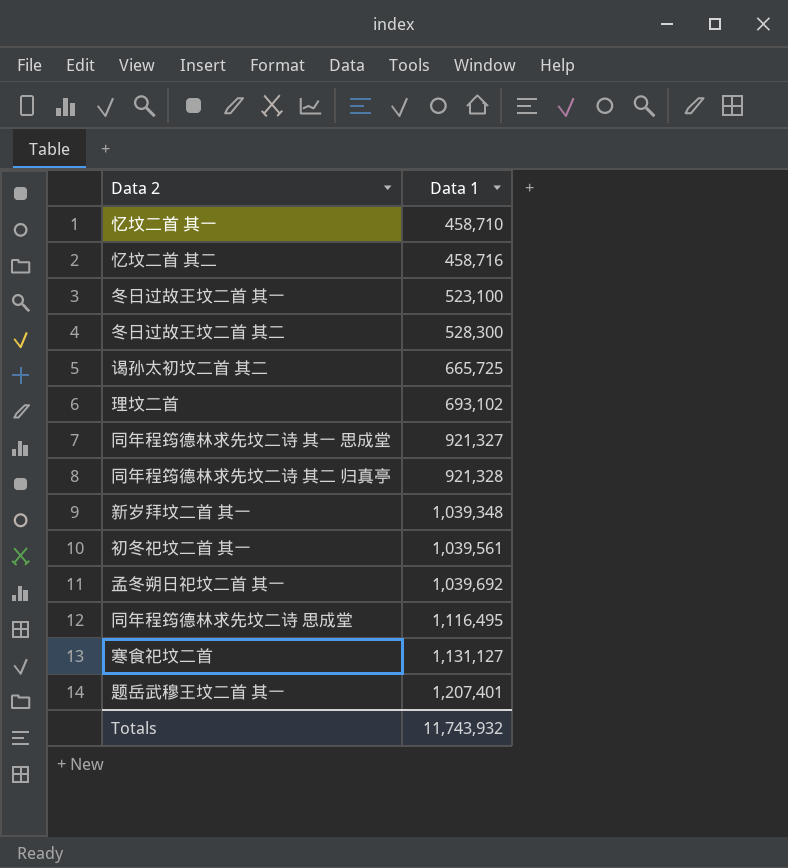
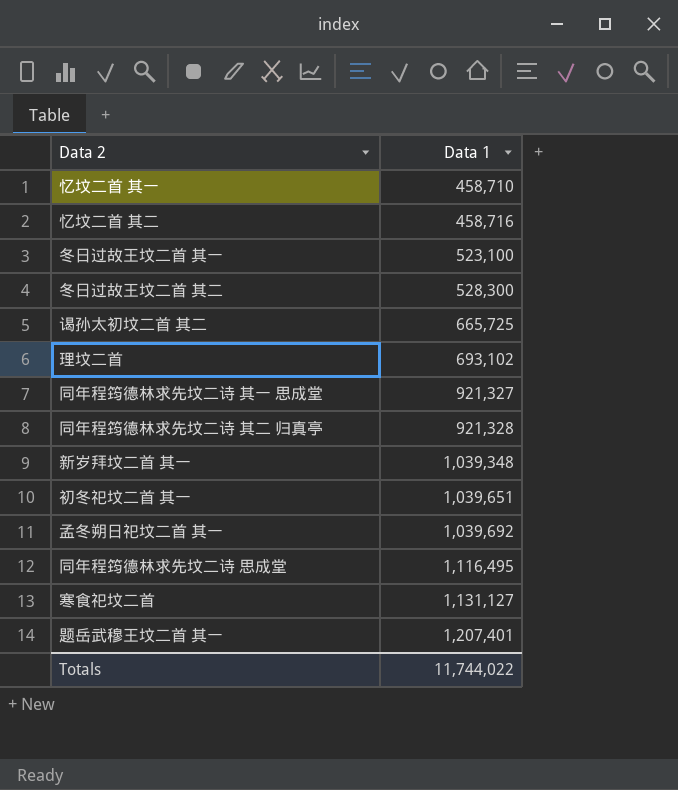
初冬祀坟二首 其一 | Data 1: 1,039,561 -> 1,039,651
Totals | Data 1: 11,743,932 -> 11,744,022

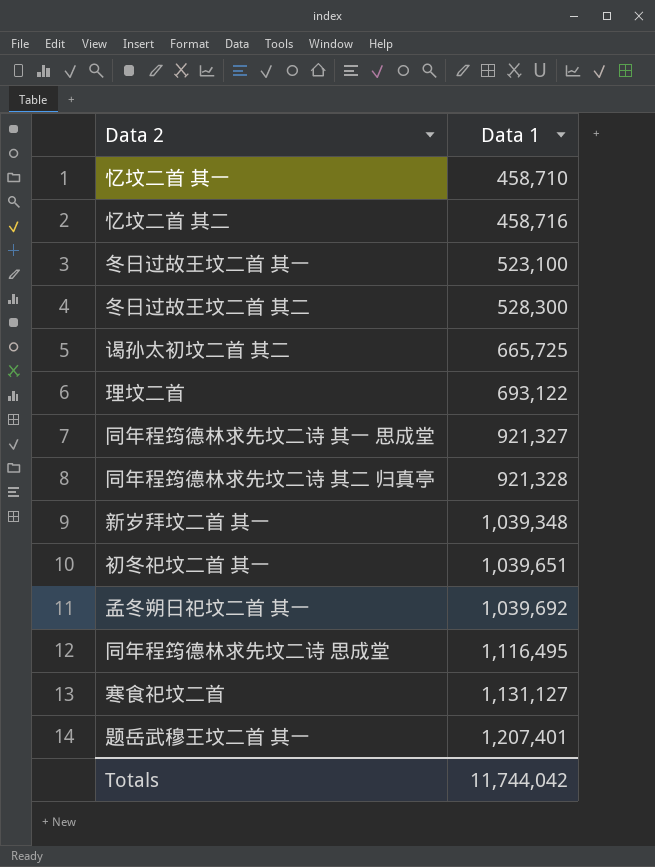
理坟二首 | Data 1: 693,102 -> 693,122
Totals | Data 1: 11,744,022 -> 11,744,042

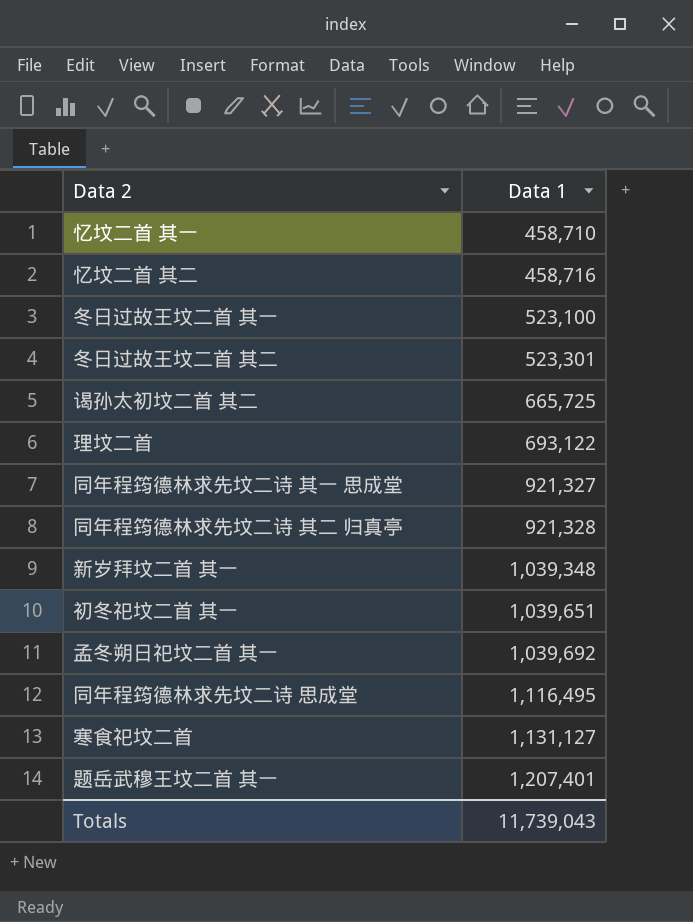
冬日过故王坟二首 其二 | Data 1: 528,300 -> 523,301
Totals | Data 1: 11,744,042 -> 11,739,043

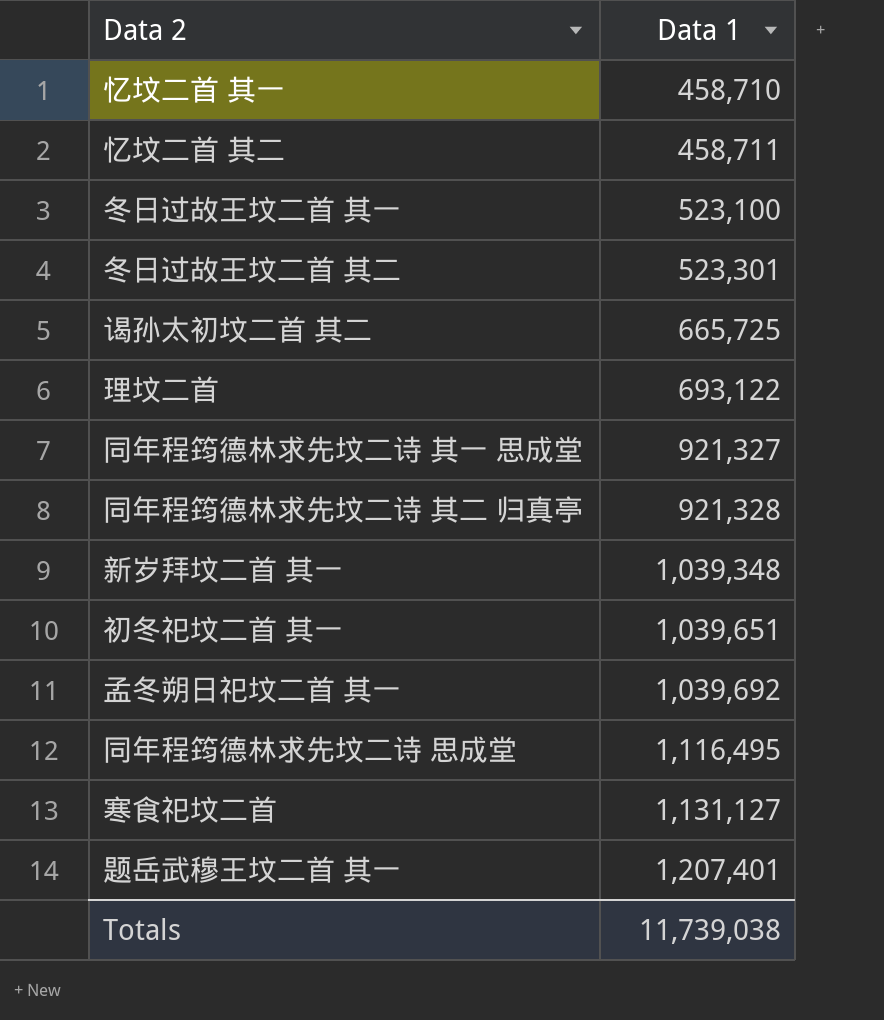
忆坟二首 其二 | Data 1: 458,716 -> 458,711
Totals | Data 1: 11,739,043 -> 11,739,038

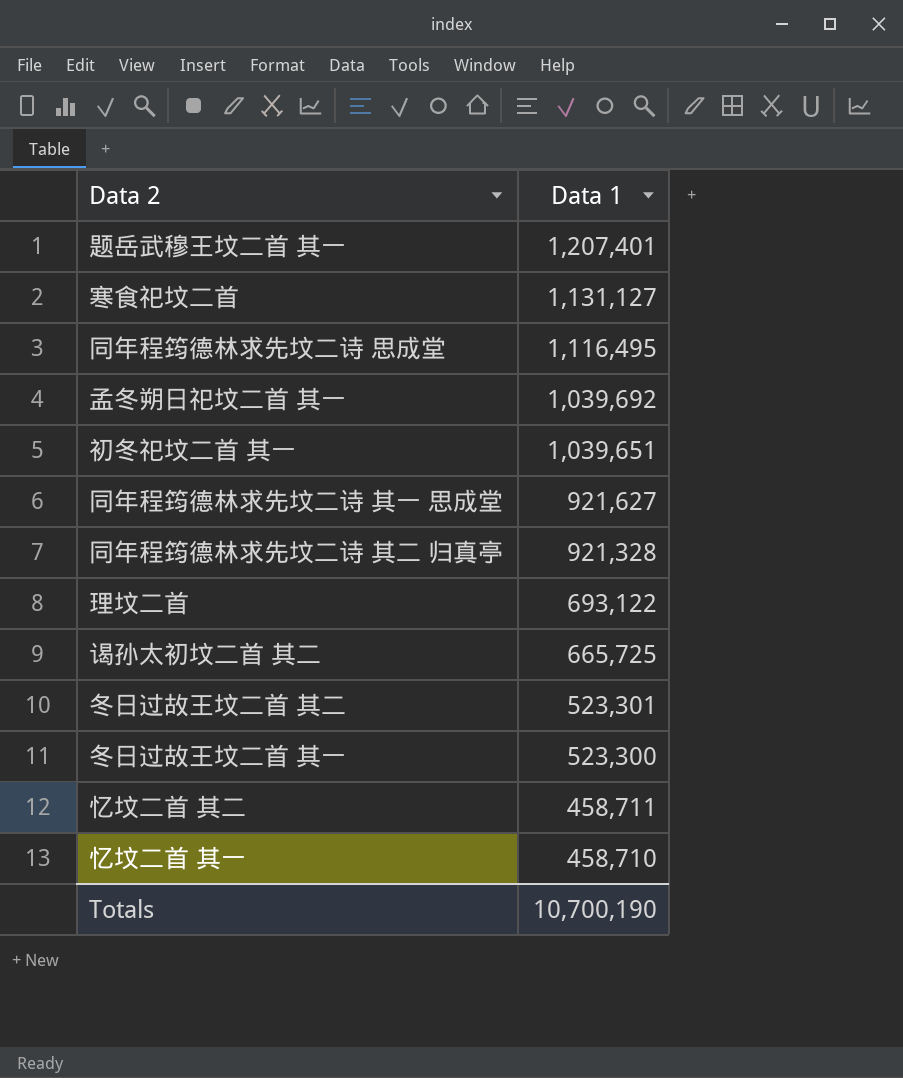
row order: Data 1 ascending -> Data 1 descending
row 新岁拜坟二首 其一: 1,039,348 -> none
同年程筠德林求先坟二诗 其一 思成堂 | Data 1: 921,327 -> 921,627
冬日过故王坟二首 其一 | Data 1: 523,100 -> 523,300
Totals | Data 1: 11,739,038 -> 10,700,190

